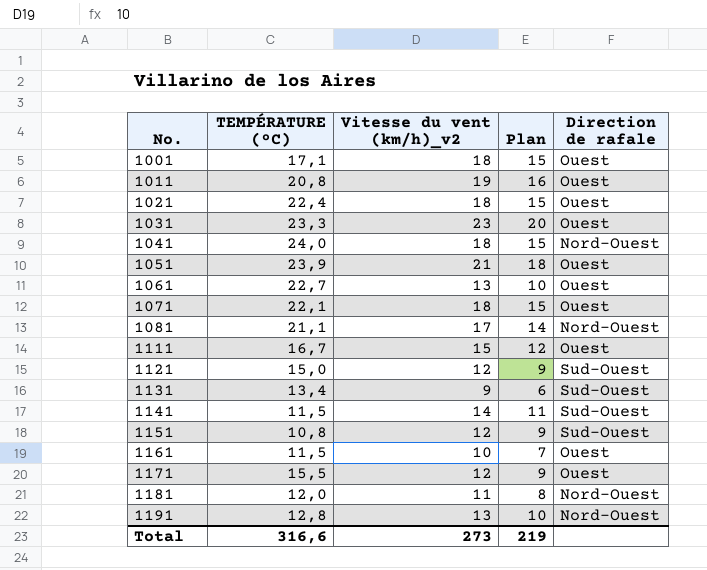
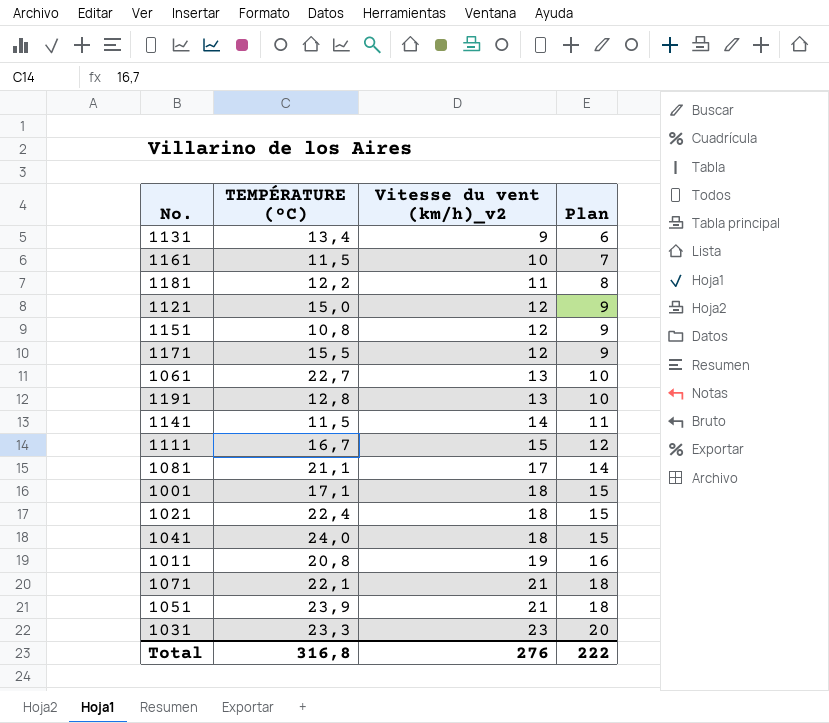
row order: No. ascending -> Vitesse du vent (km/h)_v2 ascending
column Direction de rafale | position: 5 -> none
1181 | TEMPÉRATURE (ºC): 12,0 -> 12,2
1071 | Vitesse du vent (km/h)_v2: 18 -> 21
1071 | Plan: 15 -> 18
Total | TEMPÉRATURE (ºC): 316,6 -> 316,8
Total | Vitesse du vent (km/h)_v2: 273 -> 276
Total | Plan: 219 -> 222

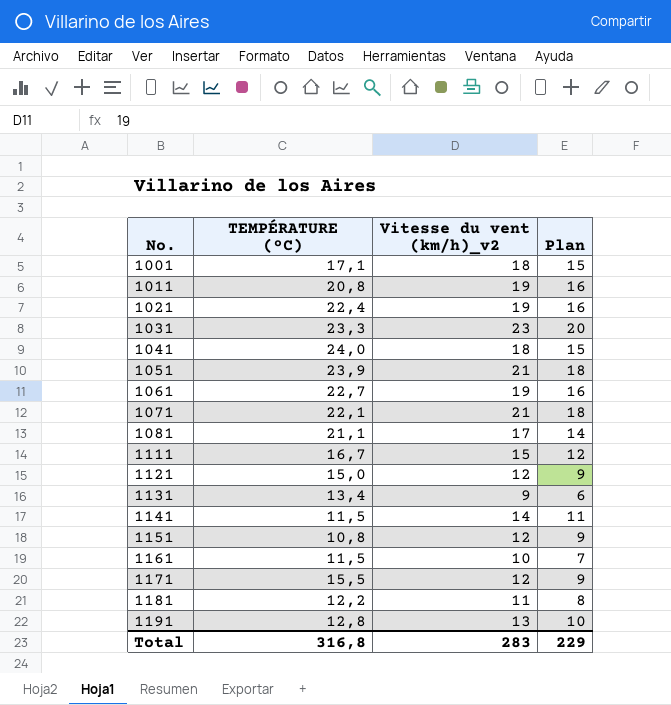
row order: Vitesse du vent (km/h)_v2 ascending -> No. ascending
1021 | Vitesse du vent (km/h)_v2: 18 -> 19
1021 | Plan: 15 -> 16
1061 | Vitesse du vent (km/h)_v2: 13 -> 19
1061 | Plan: 10 -> 16
Total | Vitesse du vent (km/h)_v2: 276 -> 283
Total | Plan: 222 -> 229

